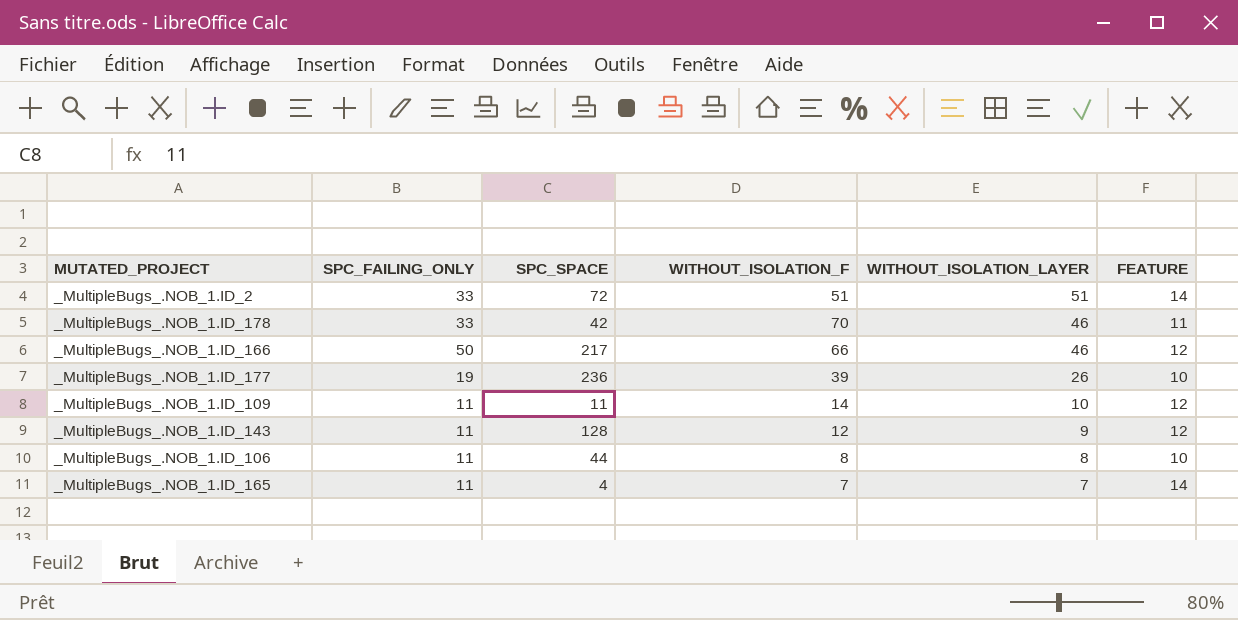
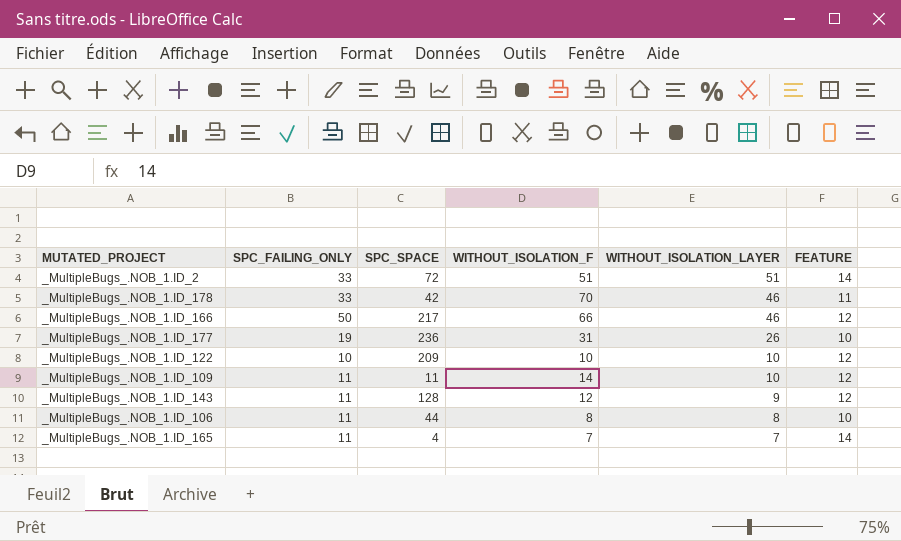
_MultipleBugs_.NOB_1.ID_177 | WITHOUT_ISOLATION_F: 39 -> 31
row _MultipleBugs_.NOB_1.ID_122: none -> 10 | 209 | 10 | 10 | 12

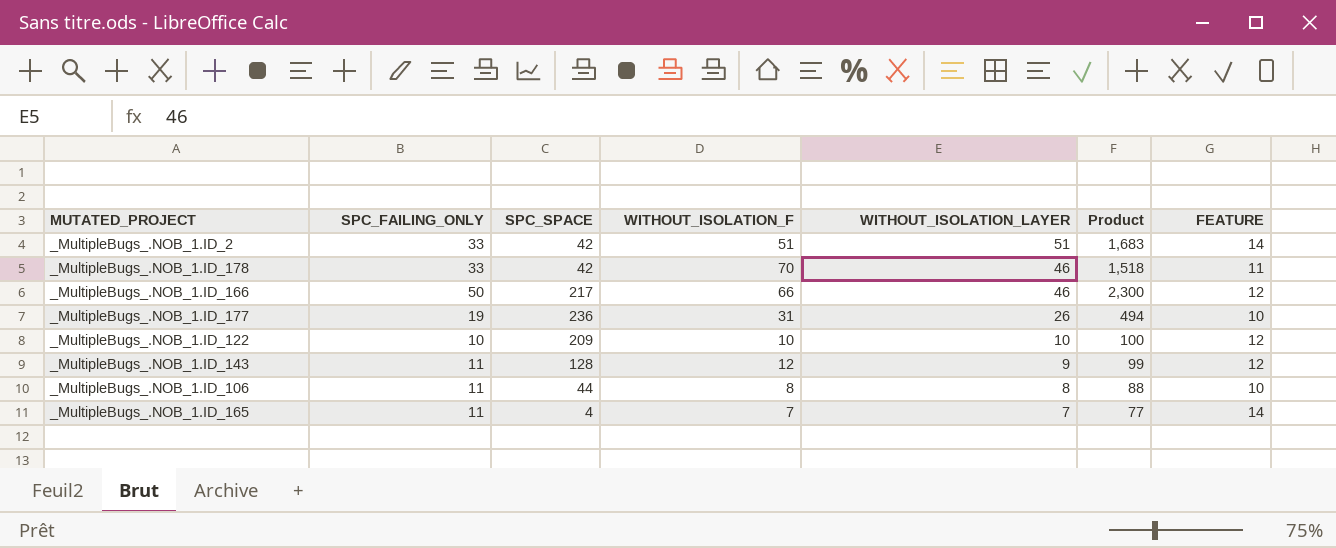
column Product | formula: none -> [SPC_FAILING_ONLY] * [WITHOUT_ISOLATION_LAYER]
row _MultipleBugs_.NOB_1.ID_109: 11 | 11 | 14 | 10 | 12 -> none
_MultipleBugs_.NOB_1.ID_2 | SPC_SPACE: 72 -> 42

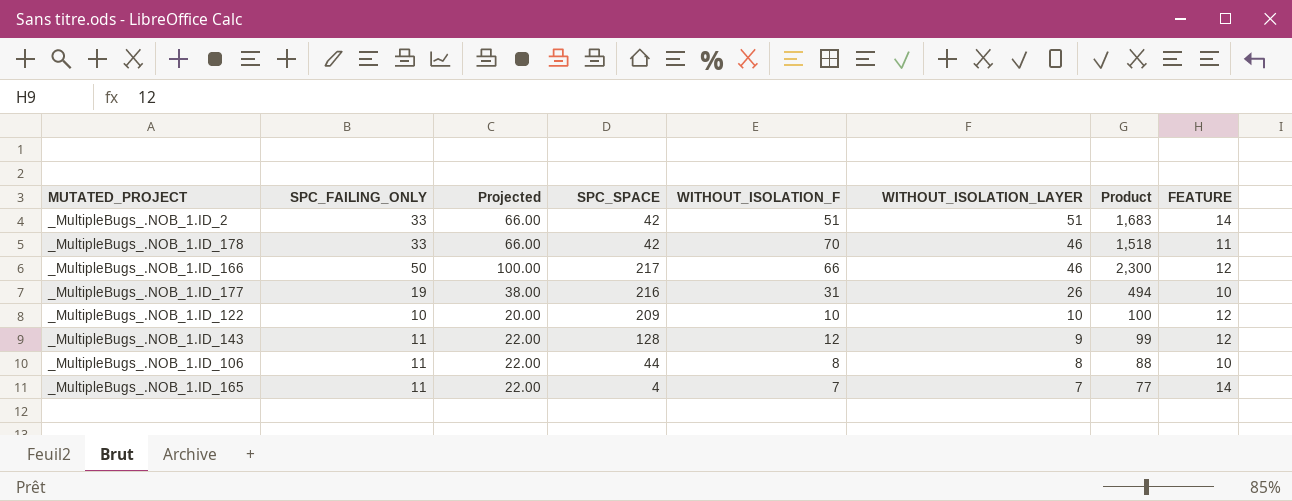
column Projected | formula: none -> [SPC_FAILING_ONLY] * 2
_MultipleBugs_.NOB_1.ID_177 | SPC_SPACE: 236 -> 216

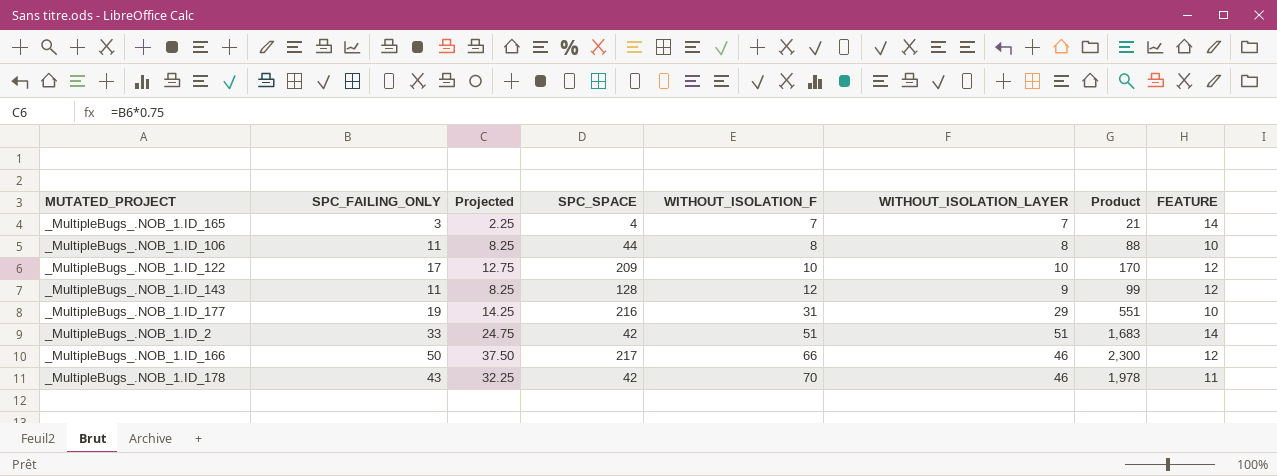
row order: WITHOUT_ISOLATION_LAYER descending -> WITHOUT_ISOLATION_F ascending
column Projected | formula: [SPC_FAILING_ONLY] * 2 -> [SPC_FAILING_ONLY] * 0.75
_MultipleBugs_.NOB_1.ID_165 | SPC_FAILING_ONLY: 11 -> 3
_MultipleBugs_.NOB_1.ID_165 | Product: 77 -> 21
_MultipleBugs_.NOB_1.ID_122 | SPC_FAILING_ONLY: 10 -> 17
_MultipleBugs_.NOB_1.ID_122 | Product: 100 -> 170
_MultipleBugs_.NOB_1.ID_177 | WITHOUT_ISOLATION_LAYER: 26 -> 29
_MultipleBugs_.NOB_1.ID_177 | Product: 494 -> 551
_MultipleBugs_.NOB_1.ID_178 | SPC_FAILING_ONLY: 33 -> 43
_MultipleBugs_.NOB_1.ID_178 | Product: 1,518 -> 1,978

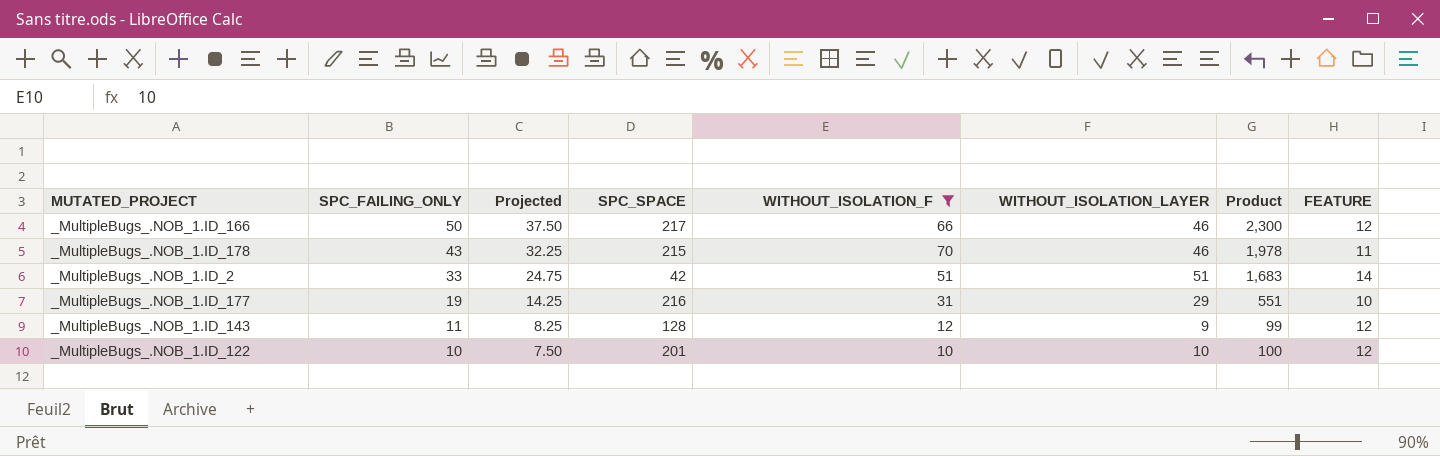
filter: none -> WITHOUT_ISOLATION_F >= 10
row order: WITHOUT_ISOLATION_F ascending -> SPC_FAILING_ONLY descending
_MultipleBugs_.NOB_1.ID_178 | SPC_SPACE: 42 -> 215
_MultipleBugs_.NOB_1.ID_122 | SPC_FAILING_ONLY: 17 -> 10
_MultipleBugs_.NOB_1.ID_122 | Projected: 12.75 -> 7.50
_MultipleBugs_.NOB_1.ID_122 | SPC_SPACE: 209 -> 201
_MultipleBugs_.NOB_1.ID_122 | Product: 170 -> 100

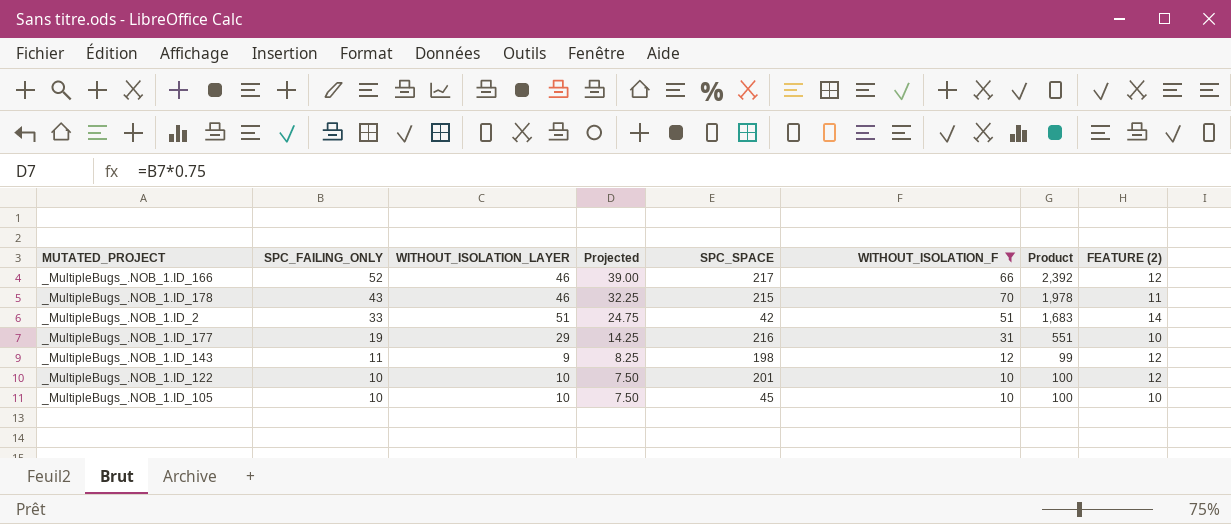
column WITHOUT_ISOLATION_LAYER | position: 6 -> 3
column name: FEATURE -> FEATURE (2)
_MultipleBugs_.NOB_1.ID_166 | SPC_FAILING_ONLY: 50 -> 52
_MultipleBugs_.NOB_1.ID_166 | Projected: 37.50 -> 39.00
_MultipleBugs_.NOB_1.ID_166 | Product: 2,300 -> 2,392
_MultipleBugs_.NOB_1.ID_143 | SPC_SPACE: 128 -> 198
row _MultipleBugs_.NOB_1.ID_105: none -> 10 | 10 | 7.50 | 45 | 10 | 100 | 10

